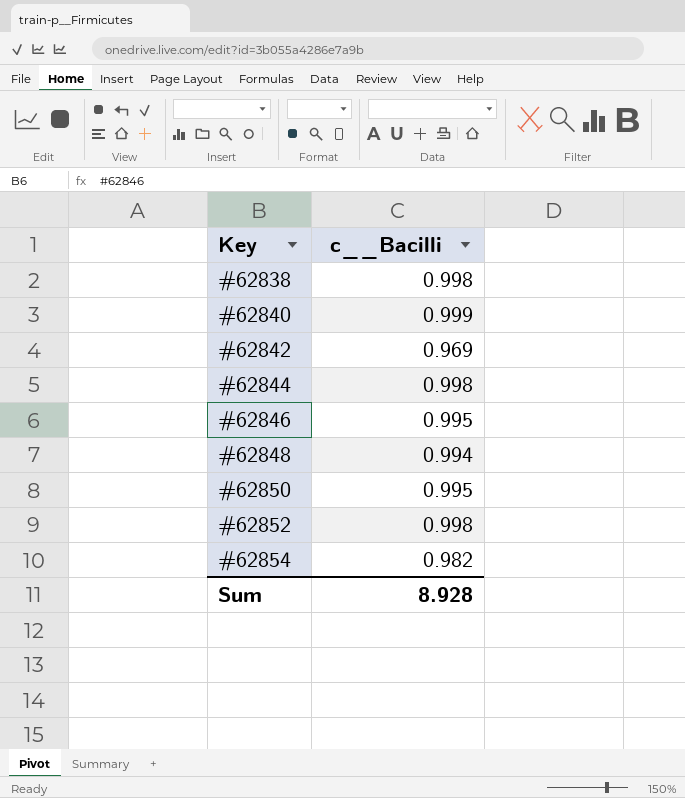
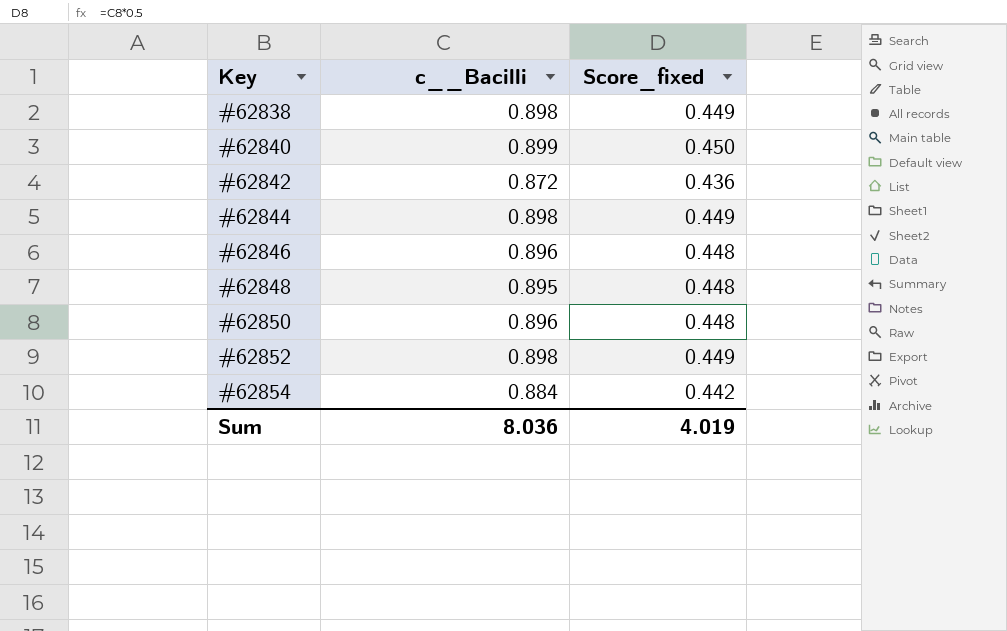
column Score_fixed | formula: none -> [c__Bacilli] * 0.5
#62838 | c__Bacilli: 0.998 -> 0.898
#62840 | c__Bacilli: 0.999 -> 0.899
#62842 | c__Bacilli: 0.969 -> 0.872
#62844 | c__Bacilli: 0.998 -> 0.898
#62846 | c__Bacilli: 0.995 -> 0.896
#62848 | c__Bacilli: 0.994 -> 0.895
#62850 | c__Bacilli: 0.995 -> 0.896
#62852 | c__Bacilli: 0.998 -> 0.898
#62854 | c__Bacilli: 0.982 -> 0.884
Sum | c__Bacilli: 8.928 -> 8.036

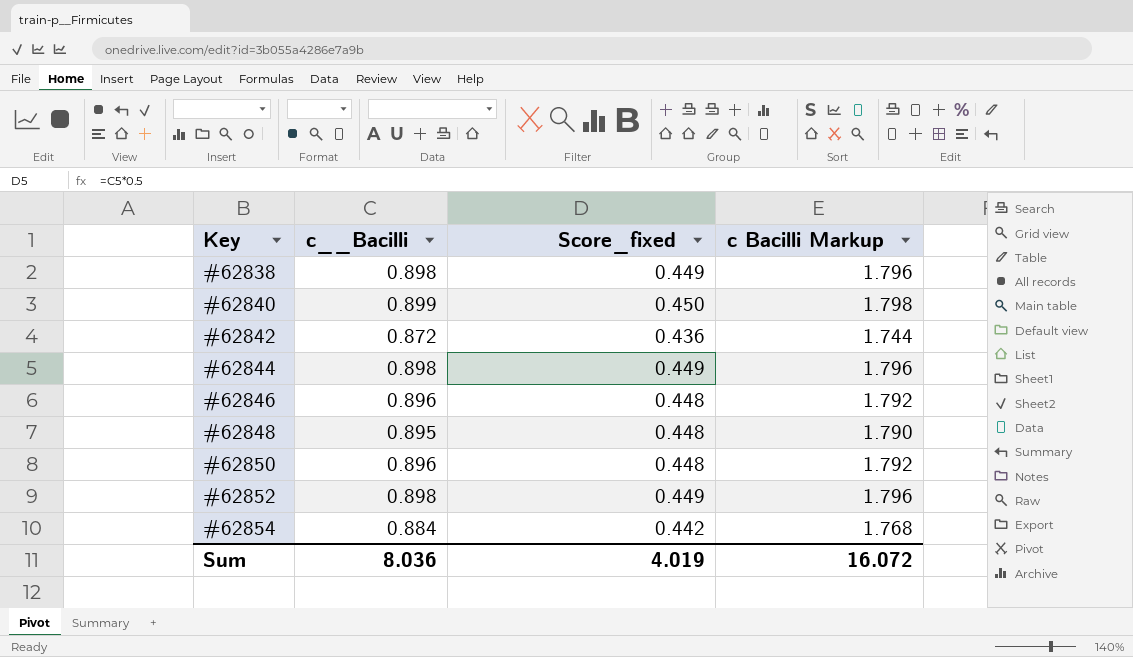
column c Bacilli Markup | formula: none -> [c__Bacilli] * 2

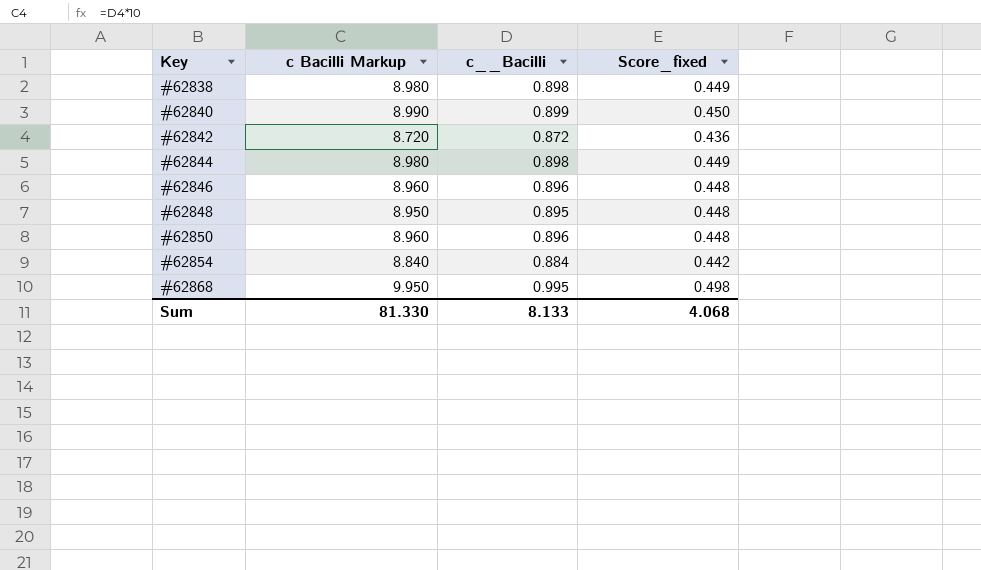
column c Bacilli Markup | formula: [c__Bacilli] * 2 -> [c__Bacilli] * 10
column c Bacilli Markup | position: 4 -> 2
row #62852: 0.898 | 0.449 | 1.796 -> none
row #62868: none -> 9.950 | 0.995 | 0.498
Sum | c Bacilli Markup: 16.072 -> 81.330
Sum | c__Bacilli: 8.036 -> 8.133
Sum | Score_fixed: 4.019 -> 4.068

